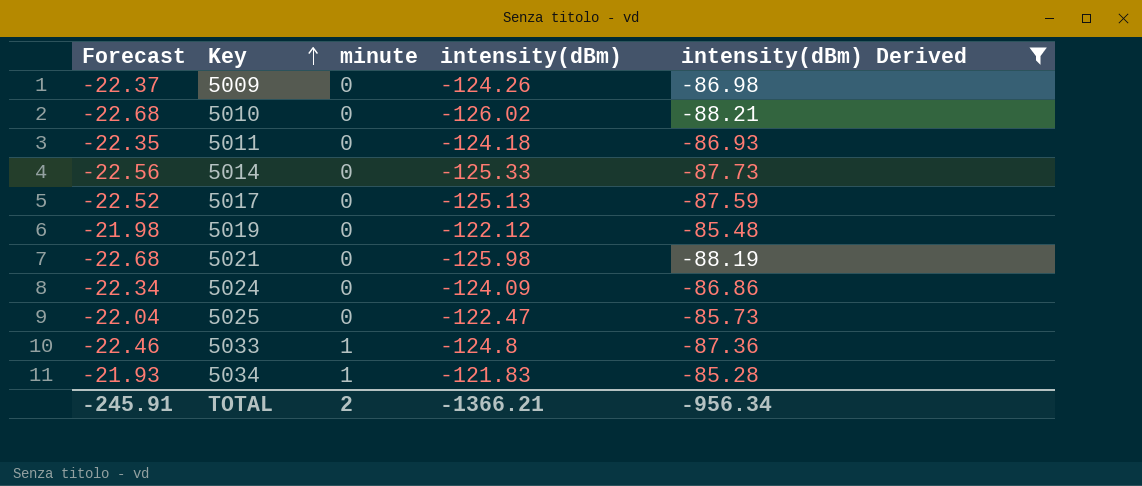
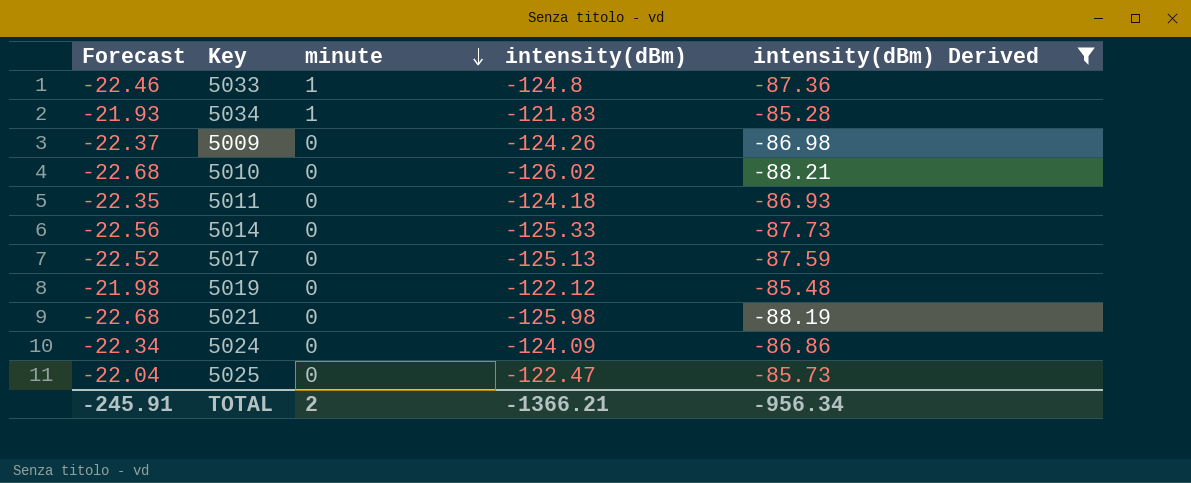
row order: Key ascending -> minute descending

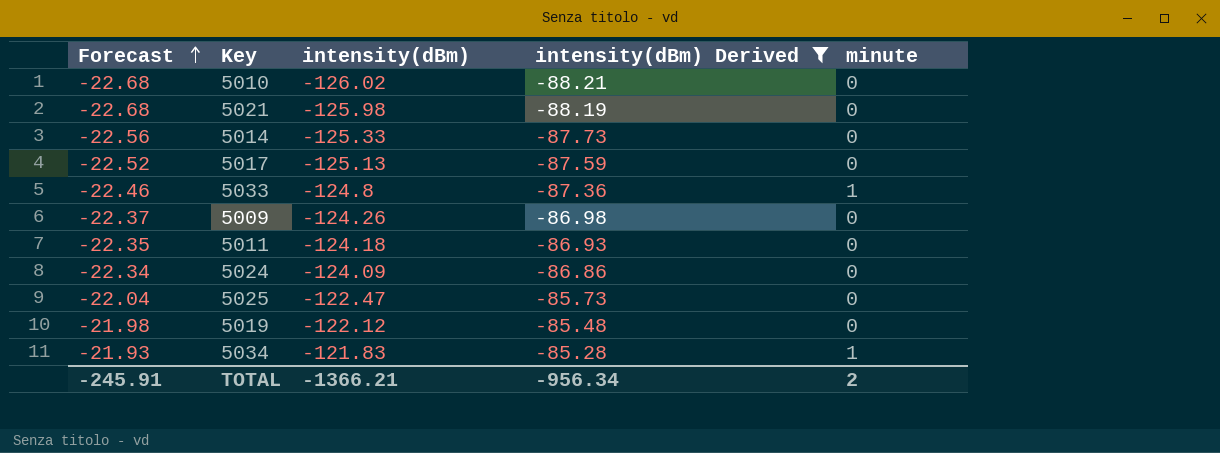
row order: minute descending -> Forecast ascending
column minute | position: 3 -> 5

